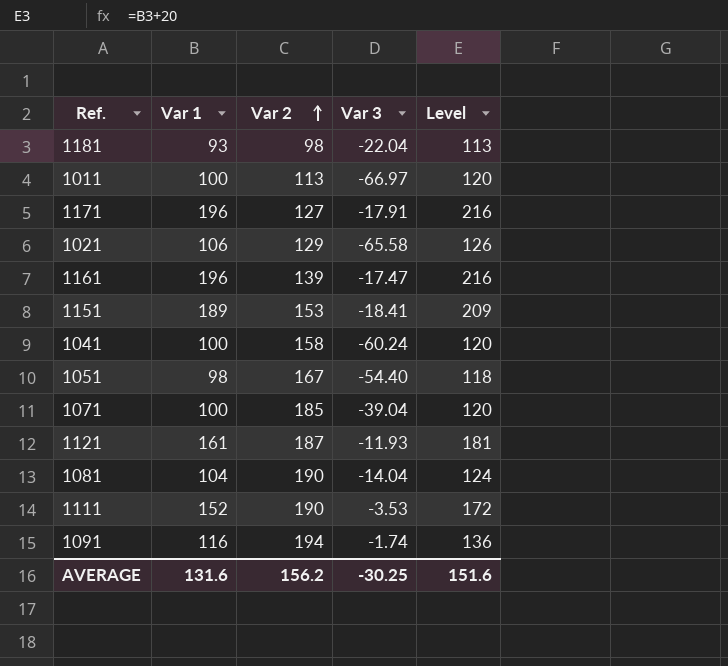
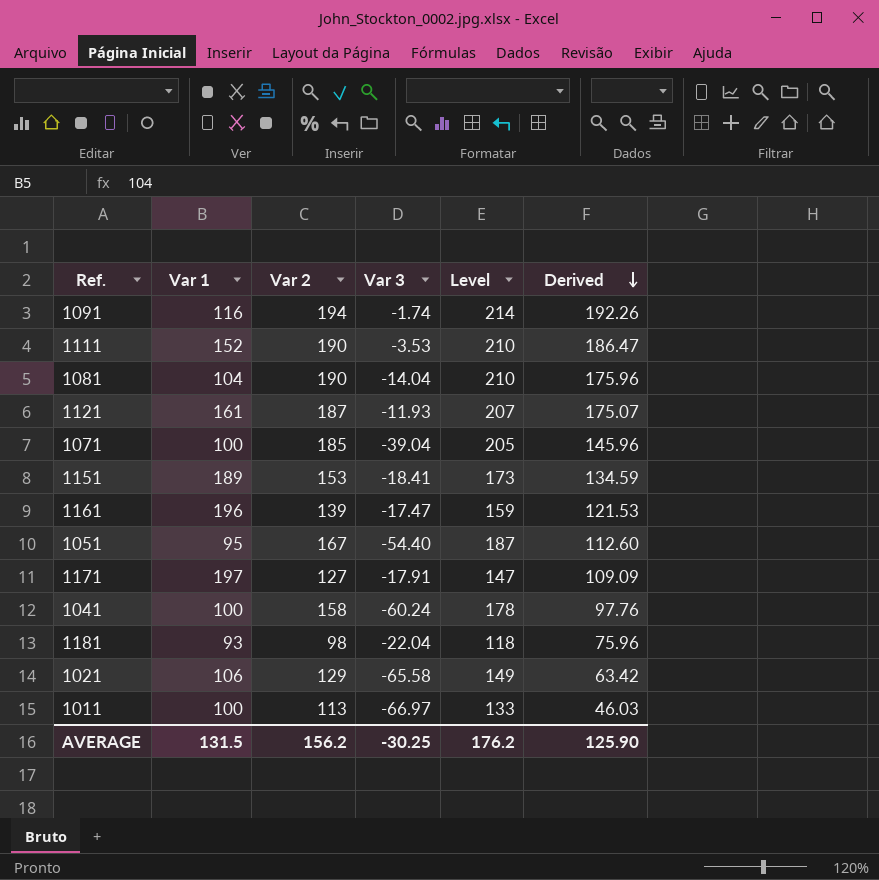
row order: Var 2 ascending -> Derived descending
column Level | formula: [Var 1] + 20 -> [Var 2] + 20
column Derived | formula: none -> [Var 2] + [Var 3]
1051 | Var 1: 98 -> 95
1171 | Var 1: 196 -> 197
AVERAGE | Var 1: 131.6 -> 131.5
AVERAGE | Level: 151.6 -> 176.2

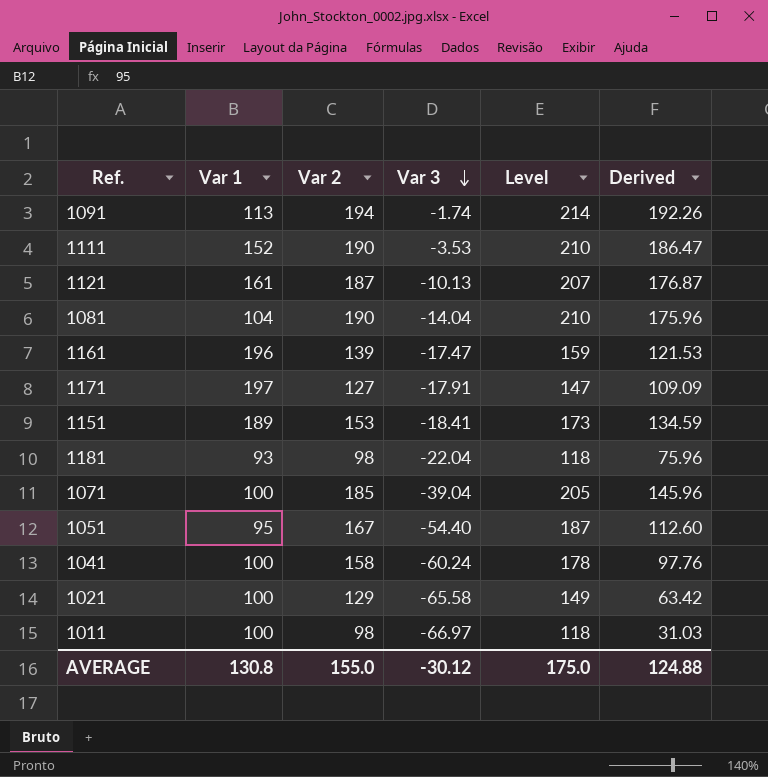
row order: Derived descending -> Var 3 descending
1091 | Var 1: 116 -> 113
1121 | Var 3: -11.93 -> -10.13
1121 | Derived: 175.07 -> 176.87
1021 | Var 1: 106 -> 100
1011 | Var 2: 113 -> 98
1011 | Level: 133 -> 118
1011 | Derived: 46.03 -> 31.03
AVERAGE | Var 1: 131.5 -> 130.8
AVERAGE | Var 2: 156.2 -> 155.0
AVERAGE | Var 3: -30.25 -> -30.12
AVERAGE | Level: 176.2 -> 175.0
AVERAGE | Derived: 125.90 -> 124.88

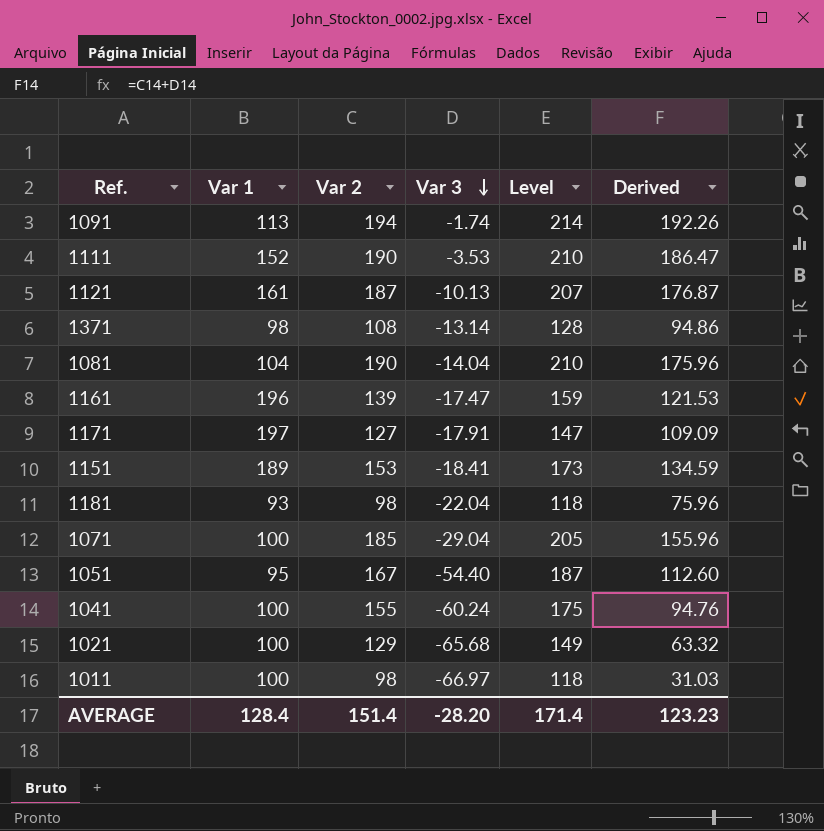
row 1371: none -> 98 | 108 | -13.14 | 128 | 94.86
1071 | Var 3: -39.04 -> -29.04
1071 | Derived: 145.96 -> 155.96
1041 | Var 2: 158 -> 155
1041 | Level: 178 -> 175
1041 | Derived: 97.76 -> 94.76
1021 | Var 3: -65.58 -> -65.68
1021 | Derived: 63.42 -> 63.32
AVERAGE | Var 1: 130.8 -> 128.4
AVERAGE | Var 2: 155.0 -> 151.4
AVERAGE | Var 3: -30.12 -> -28.20
AVERAGE | Level: 175.0 -> 171.4
AVERAGE | Derived: 124.88 -> 123.23

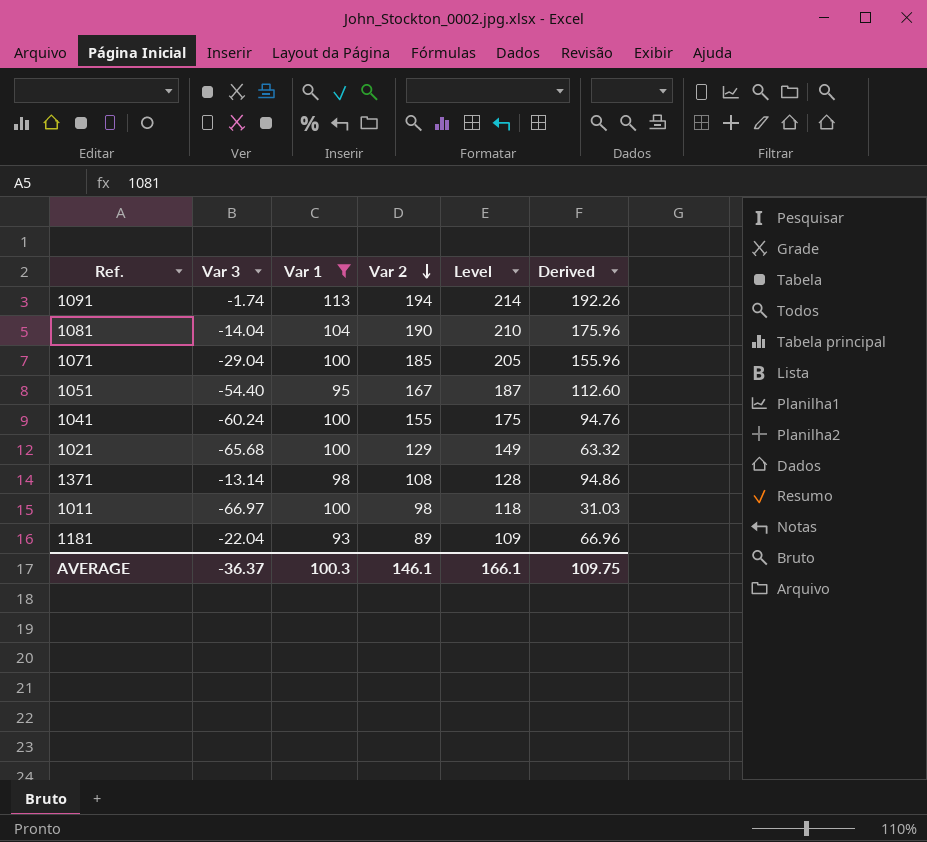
filter: none -> Var 1 <= 113
row order: Var 3 descending -> Var 2 descending
column Var 3 | position: 4 -> 2
1181 | Var 2: 98 -> 89
1181 | Level: 118 -> 109
1181 | Derived: 75.96 -> 66.96
AVERAGE | Var 3: -28.20 -> -36.37
AVERAGE | Var 1: 128.4 -> 100.3
AVERAGE | Var 2: 151.4 -> 146.1
AVERAGE | Level: 171.4 -> 166.1
AVERAGE | Derived: 123.23 -> 109.75

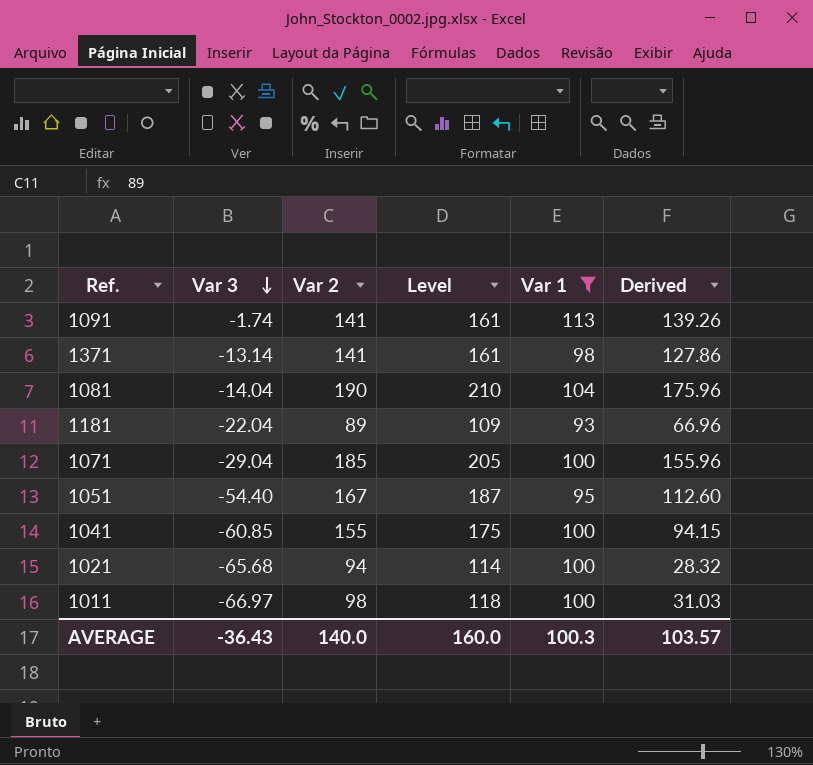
row order: Var 2 descending -> Var 3 descending
column Var 1 | position: 3 -> 5
1091 | Var 2: 194 -> 141
1091 | Level: 214 -> 161
1091 | Derived: 192.26 -> 139.26
1371 | Var 2: 108 -> 141
1371 | Level: 128 -> 161
1371 | Derived: 94.86 -> 127.86
1041 | Var 3: -60.24 -> -60.85
1041 | Derived: 94.76 -> 94.15
1021 | Var 2: 129 -> 94
1021 | Level: 149 -> 114
1021 | Derived: 63.32 -> 28.32
AVERAGE | Var 3: -36.37 -> -36.43
AVERAGE | Var 2: 146.1 -> 140.0
AVERAGE | Level: 166.1 -> 160.0
AVERAGE | Derived: 109.75 -> 103.57

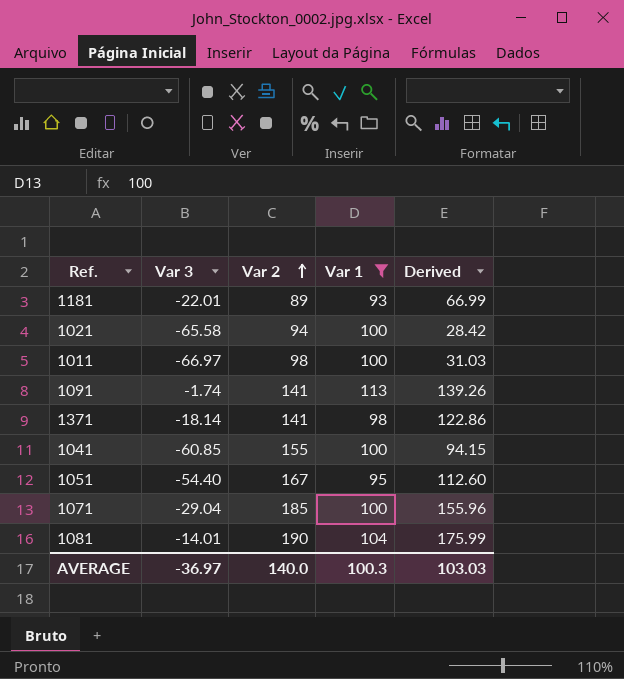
row order: Var 3 descending -> Var 2 ascending
column Level | formula: [Var 2] + 20 -> none
1181 | Var 3: -22.04 -> -22.01
1181 | Derived: 66.96 -> 66.99
1021 | Var 3: -65.68 -> -65.58
1021 | Derived: 28.32 -> 28.42
1371 | Var 3: -13.14 -> -18.14
1371 | Derived: 127.86 -> 122.86
1081 | Var 3: -14.04 -> -14.01
1081 | Derived: 175.96 -> 175.99
AVERAGE | Var 3: -36.43 -> -36.97
AVERAGE | Derived: 103.57 -> 103.03

